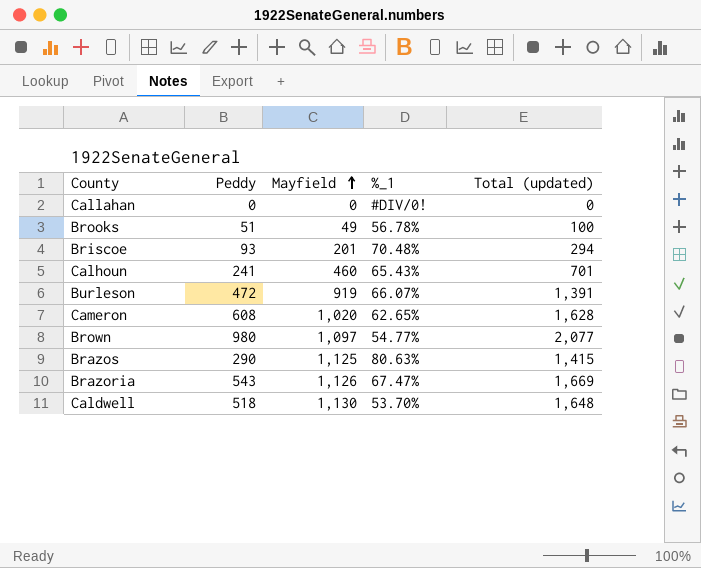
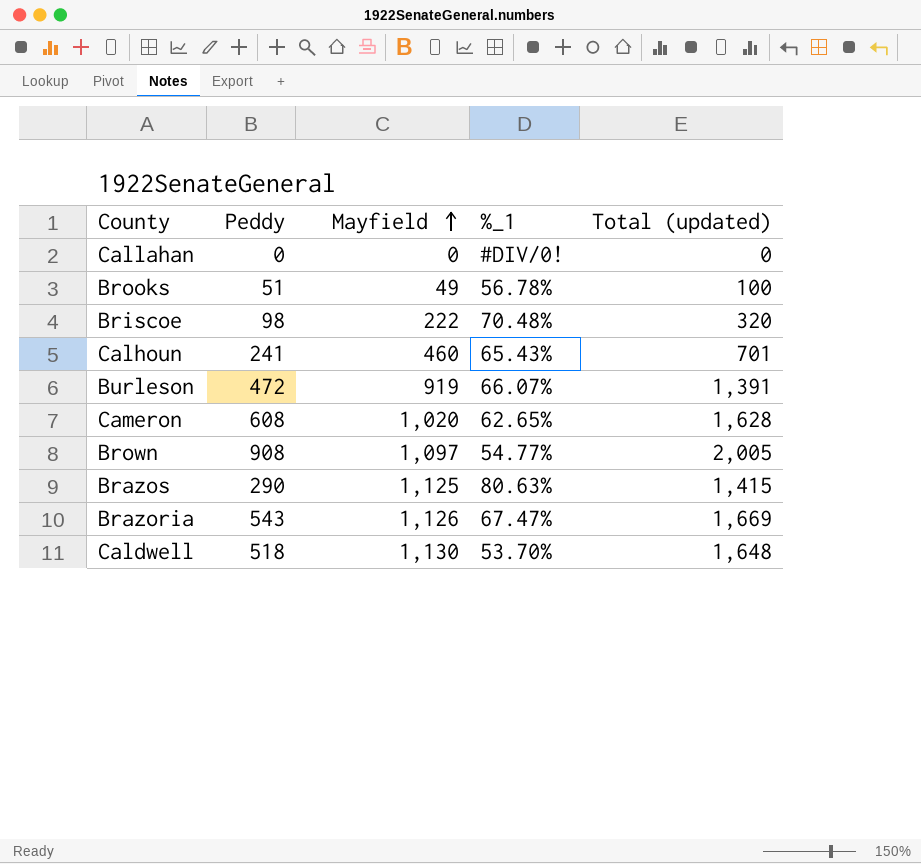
Briscoe | Peddy: 93 -> 98
Briscoe | Mayfield: 201 -> 222
Briscoe | Total (updated): 294 -> 320
Brown | Peddy: 980 -> 908
Brown | Total (updated): 2,077 -> 2,005

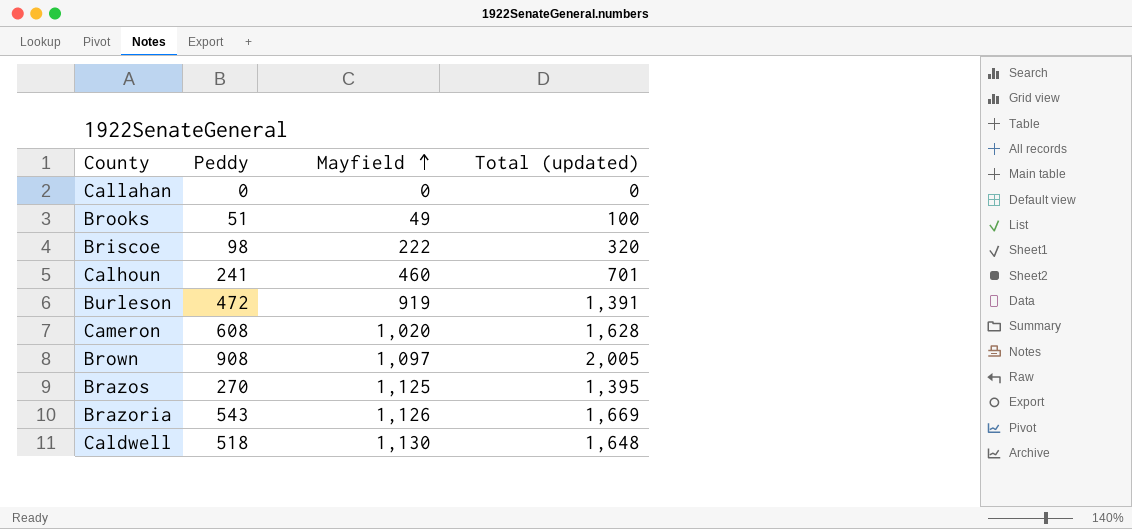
column %_1 | position: 4 -> none
Brazos | Peddy: 290 -> 270
Brazos | Total (updated): 1,415 -> 1,395

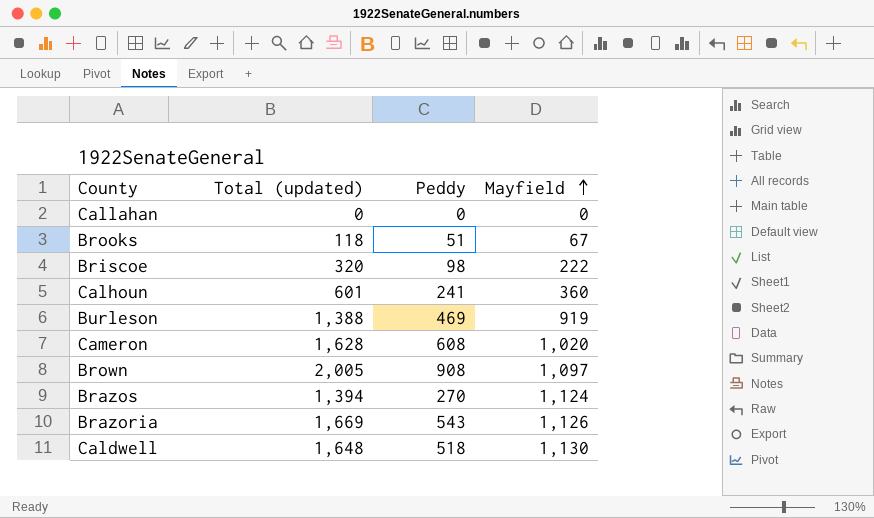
column Total (updated) | position: 4 -> 2
Brooks | Total (updated): 100 -> 118
Brooks | Mayfield: 49 -> 67
Calhoun | Total (updated): 701 -> 601
Calhoun | Mayfield: 460 -> 360
Burleson | Total (updated): 1,391 -> 1,388
Burleson | Peddy: 472 -> 469
Brazos | Total (updated): 1,395 -> 1,394
Brazos | Mayfield: 1,125 -> 1,124

